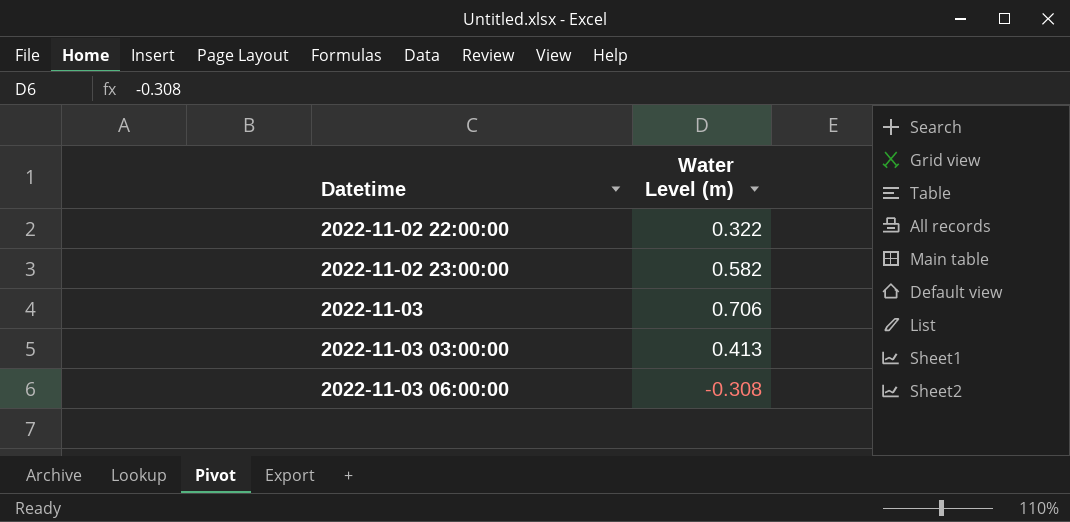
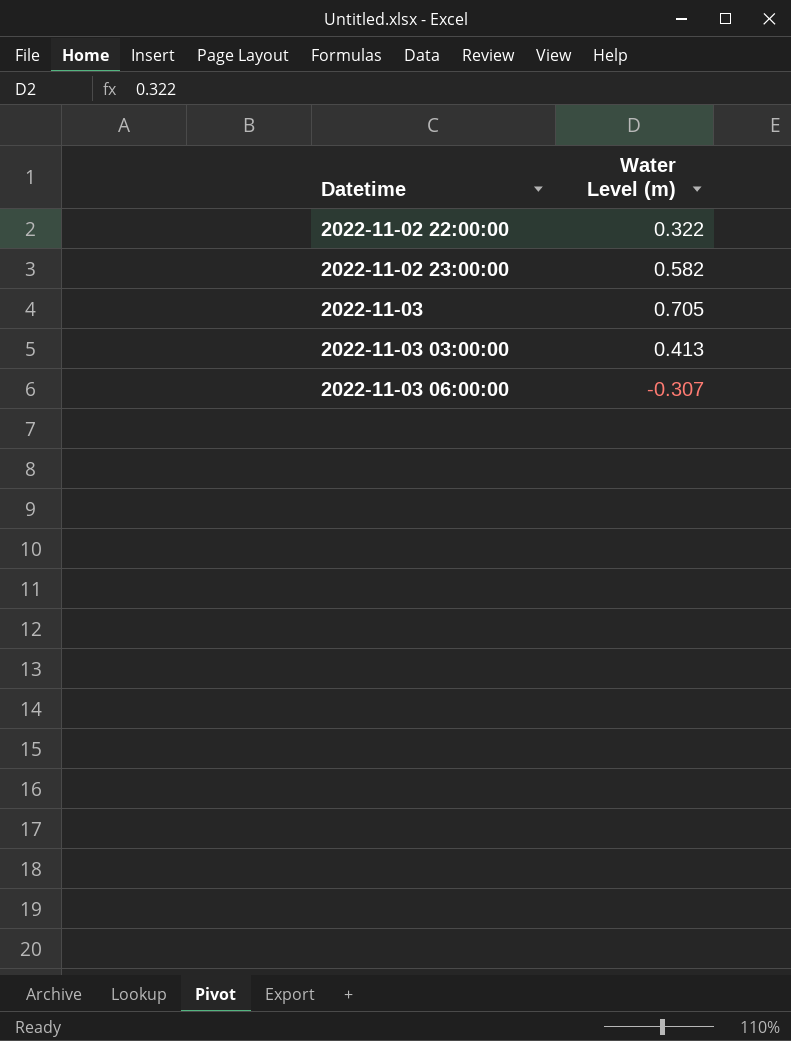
2022-11-03 | Water Level (m): 0.706 -> 0.705
2022-11-03 06:00:00 | Water Level (m): -0.308 -> -0.307

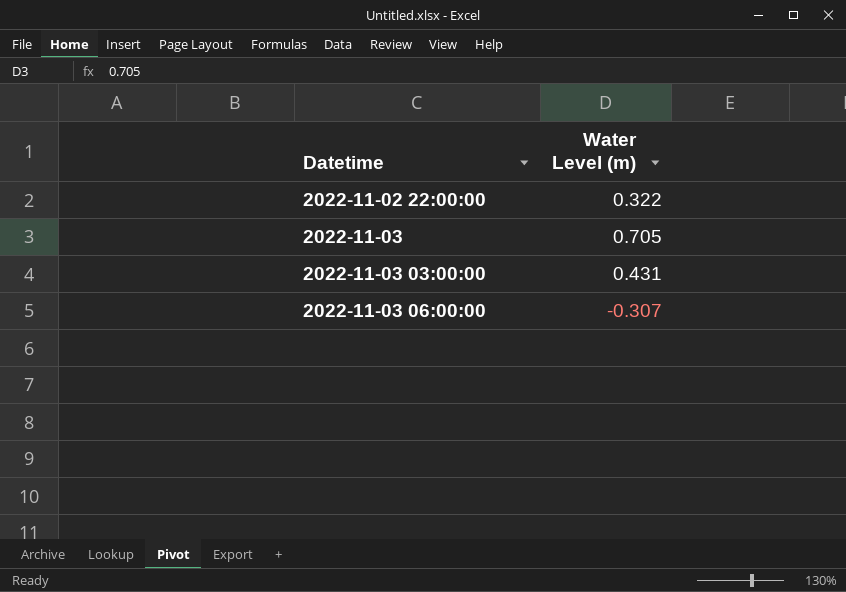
row 2022-11-02 23:00:00: 0.582 -> none
2022-11-03 03:00:00 | Water Level (m): 0.413 -> 0.431

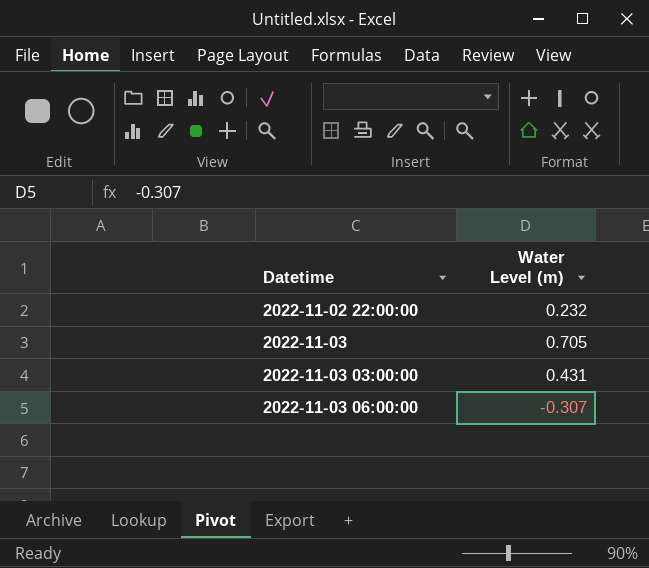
2022-11-02 22:00:00 | Water Level (m): 0.322 -> 0.232

